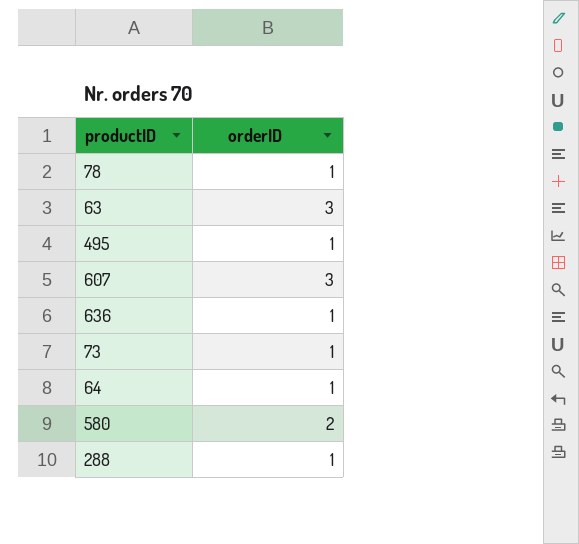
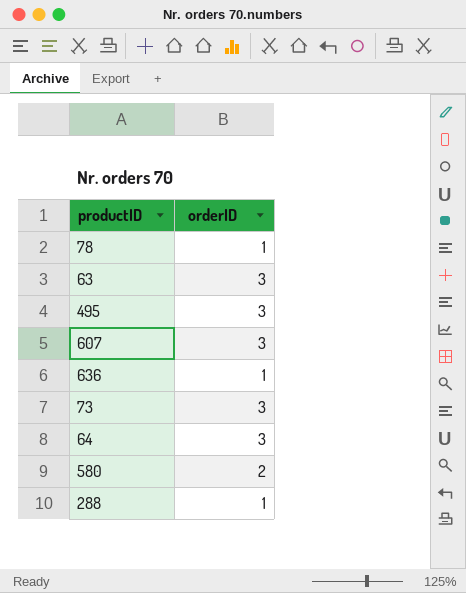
495 | orderID: 1 -> 3
73 | orderID: 1 -> 3
64 | orderID: 1 -> 3

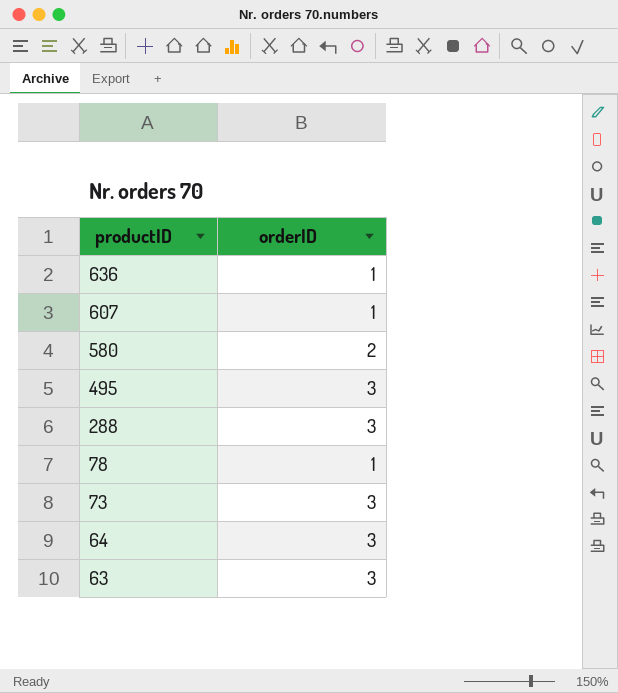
row order: none -> productID descending
607 | orderID: 3 -> 1
288 | orderID: 1 -> 3

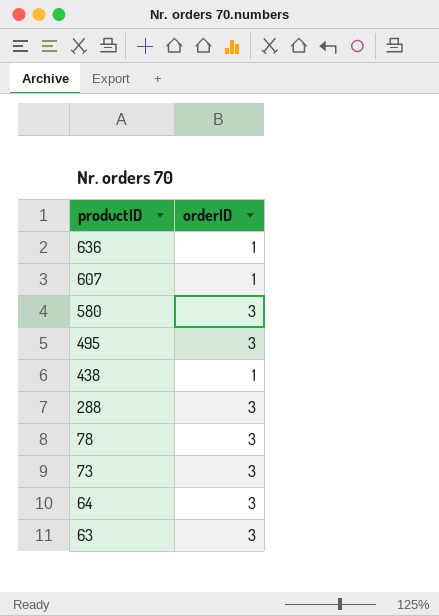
580 | orderID: 2 -> 3
row 438: none -> 1
78 | orderID: 1 -> 3

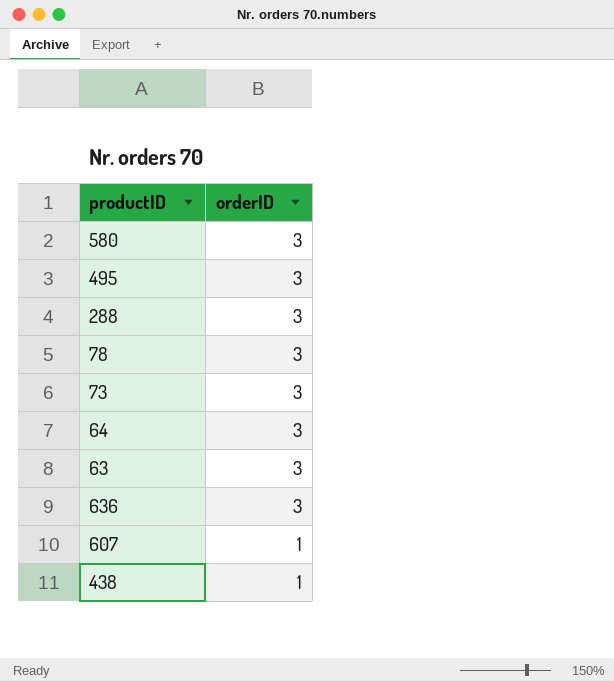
row order: productID descending -> orderID descending
636 | orderID: 1 -> 3

